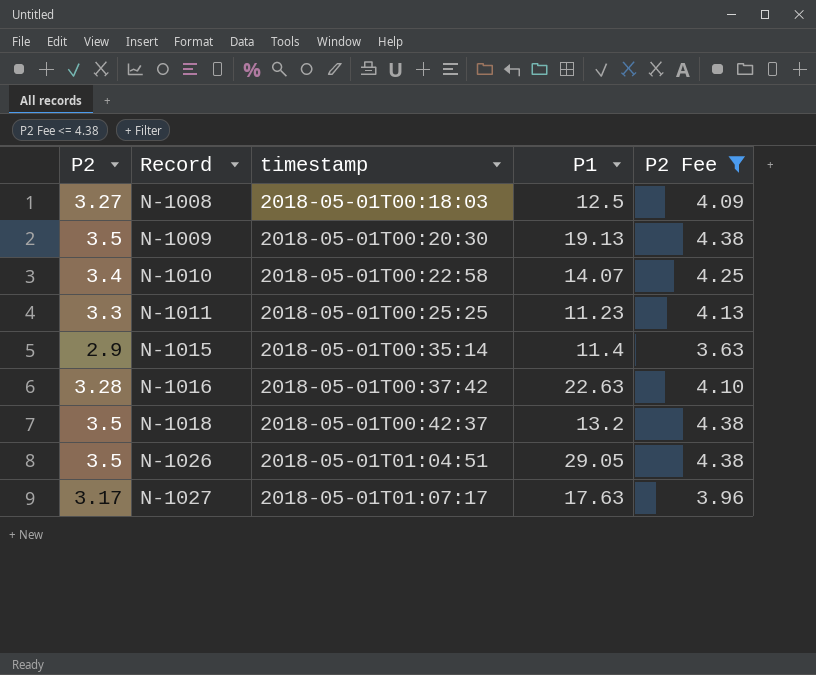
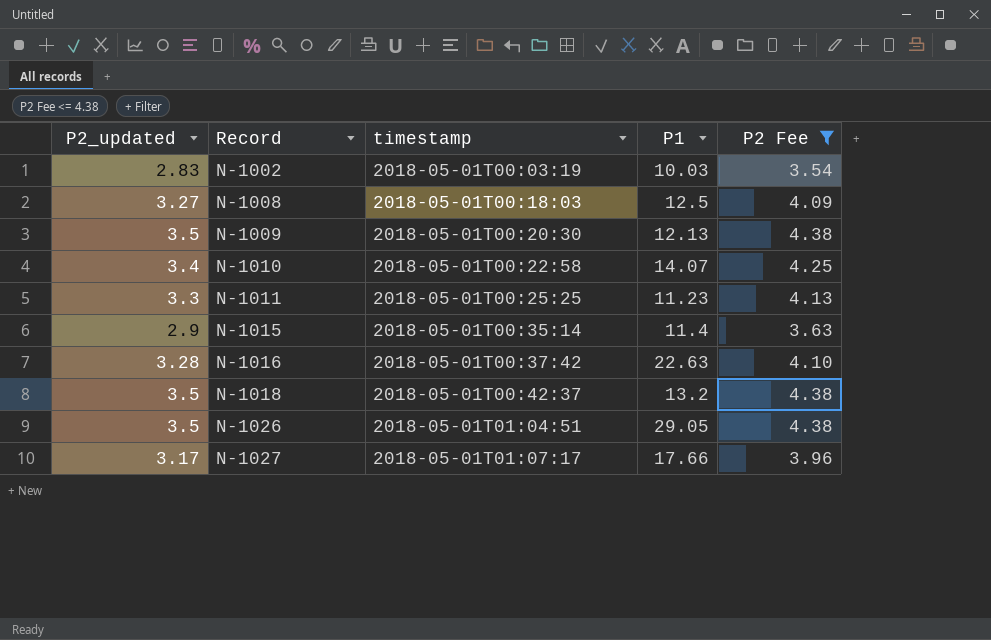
column name: P2 -> P2_updated
row N-1002: none -> 2.83 | 2018-05-01T00:03:19 | 10.03 | 3.54
N-1009 | P1: 19.13 -> 12.13
N-1027 | P1: 17.63 -> 17.66

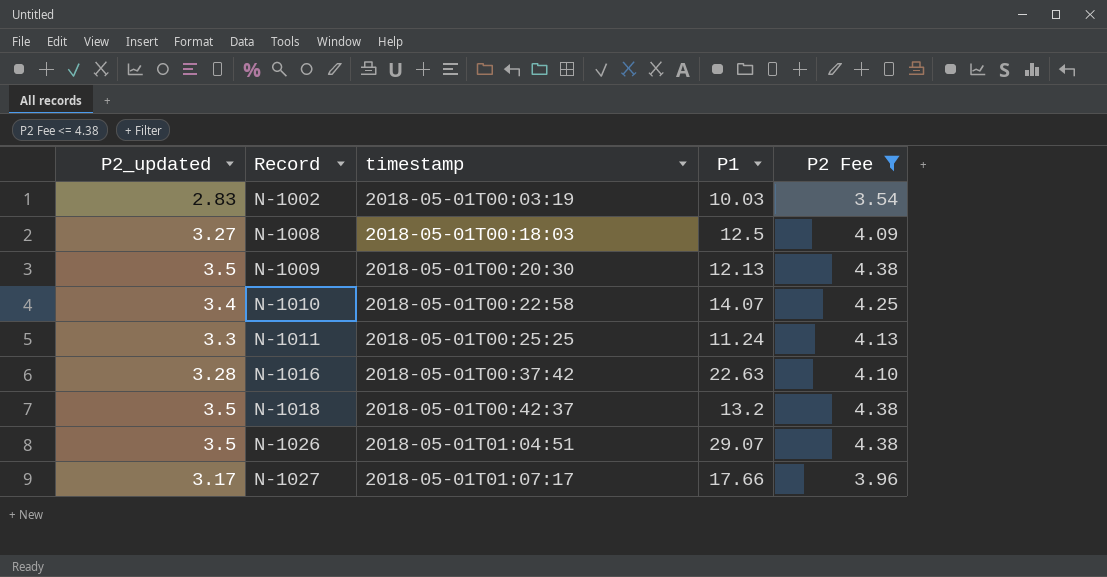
row N-1015: 2.9 | 2018-05-01T00:35:14 | 11.4 | 3.63 -> none
N-1011 | P1: 11.23 -> 11.24
N-1026 | P1: 29.05 -> 29.07

